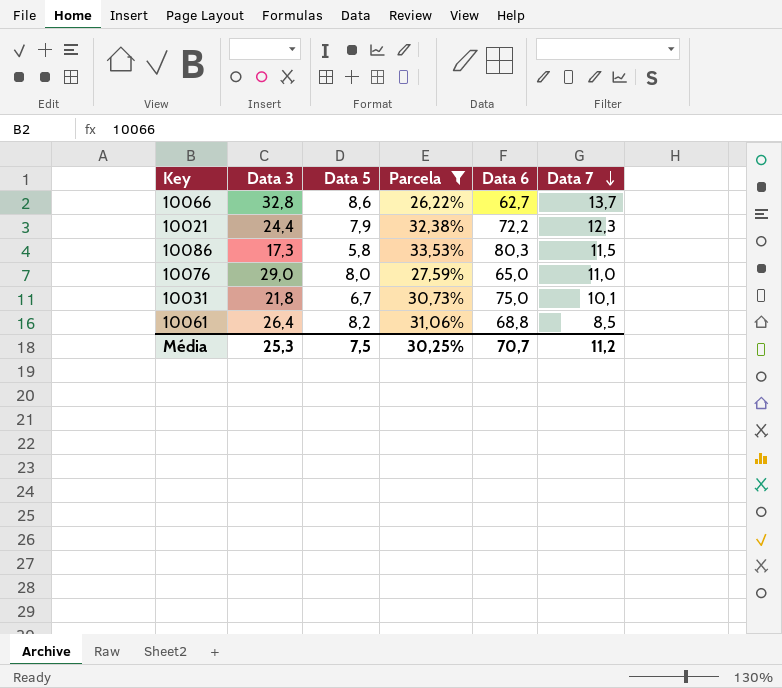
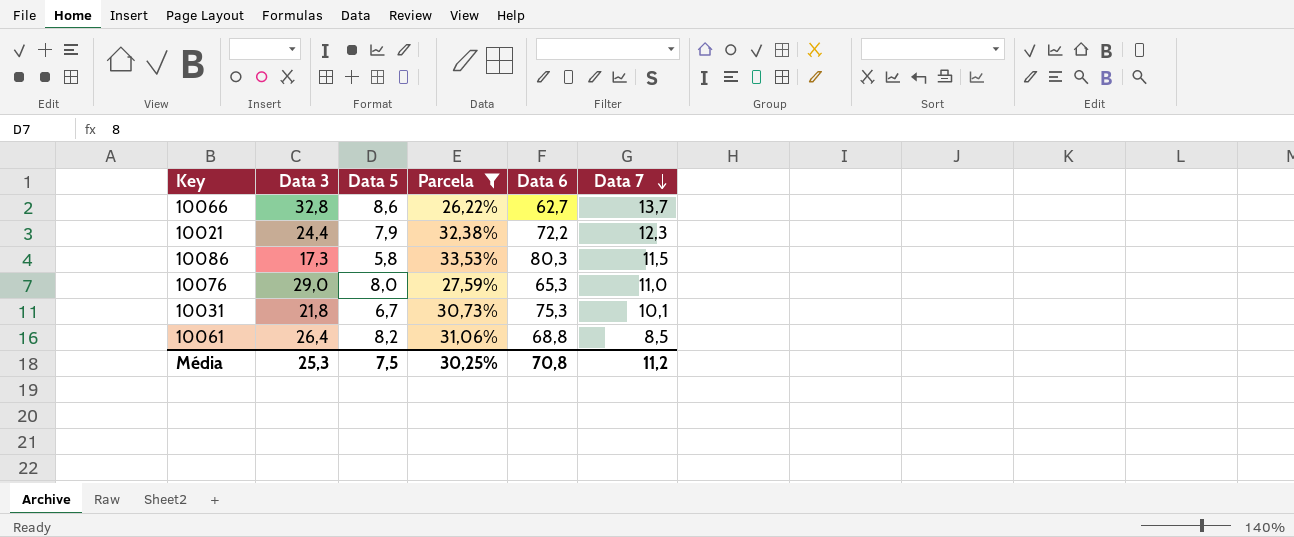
10076 | Data 6: 65,0 -> 65,3
10031 | Data 6: 75,0 -> 75,3
Média | Data 6: 70,7 -> 70,8

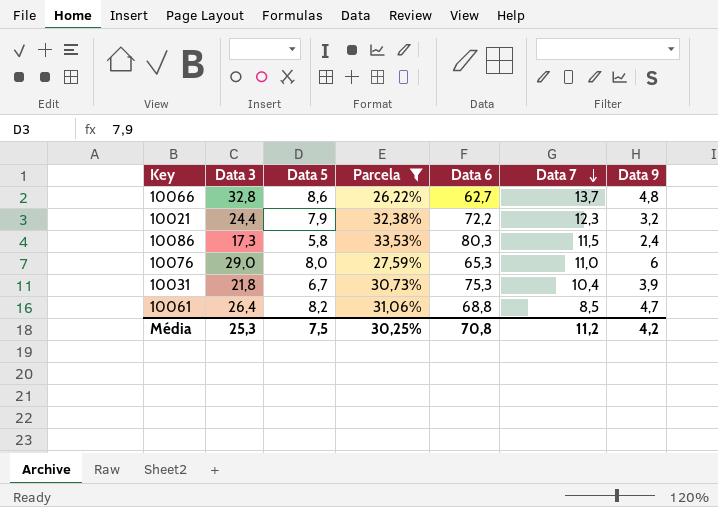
column Data 9 | position: none -> 7
10031 | Data 7: 10,1 -> 10,4

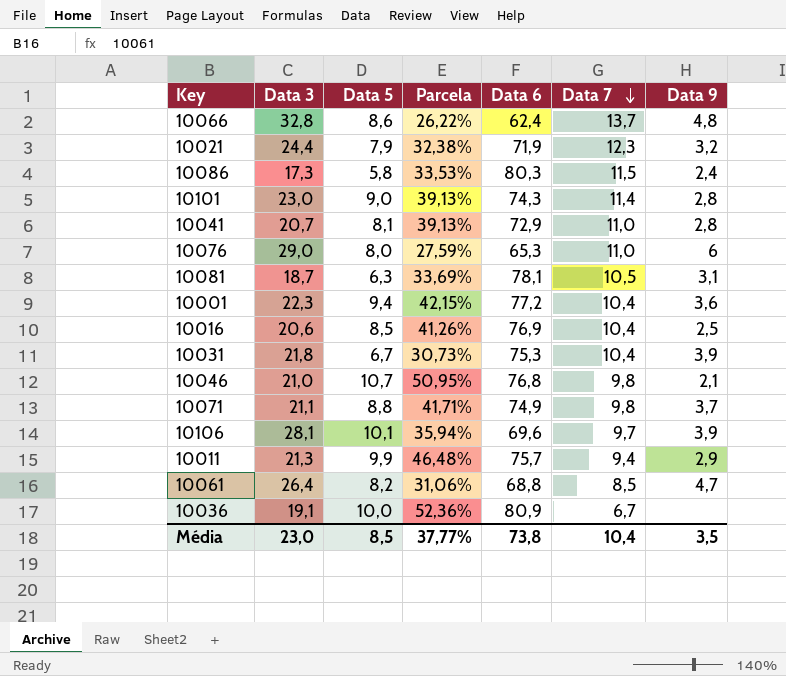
filter: Parcela <= 33,53% -> none
10066 | Data 6: 62,7 -> 62,4
10021 | Data 6: 72,2 -> 71,9
Média | Data 3: 25,3 -> 23,0
Média | Data 5: 7,5 -> 8,5
Média | Parcela: 30,25% -> 37,77%
Média | Data 6: 70,8 -> 73,8
Média | Data 7: 11,2 -> 10,4
Média | Data 9: 4,2 -> 3,5

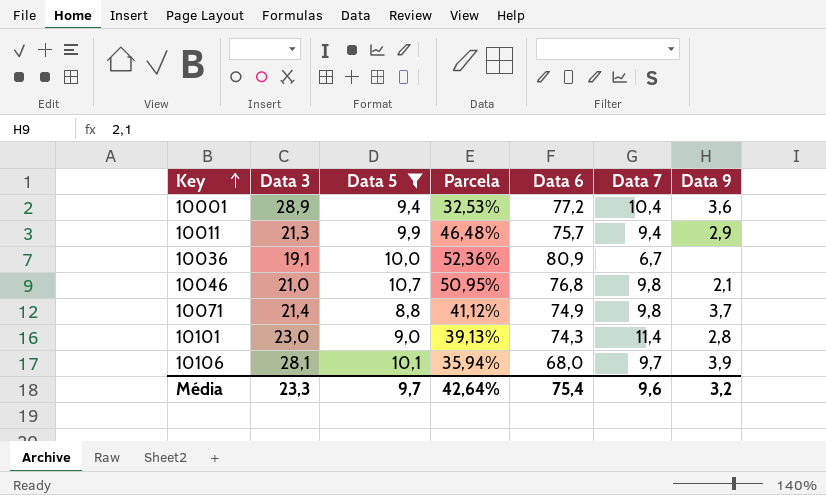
filter: none -> Data 5 >= 8,8
row order: Data 7 descending -> Key ascending
10001 | Data 3: 22,3 -> 28,9
10001 | Parcela: 42,15% -> 32,53%
10071 | Data 3: 21,1 -> 21,4
10071 | Parcela: 41,71% -> 41,12%
10106 | Data 6: 69,6 -> 68,0
Média | Data 3: 23,0 -> 23,3
Média | Data 5: 8,5 -> 9,7
Média | Parcela: 37,77% -> 42,64%
Média | Data 6: 73,8 -> 75,4
Média | Data 7: 10,4 -> 9,6
Média | Data 9: 3,5 -> 3,2

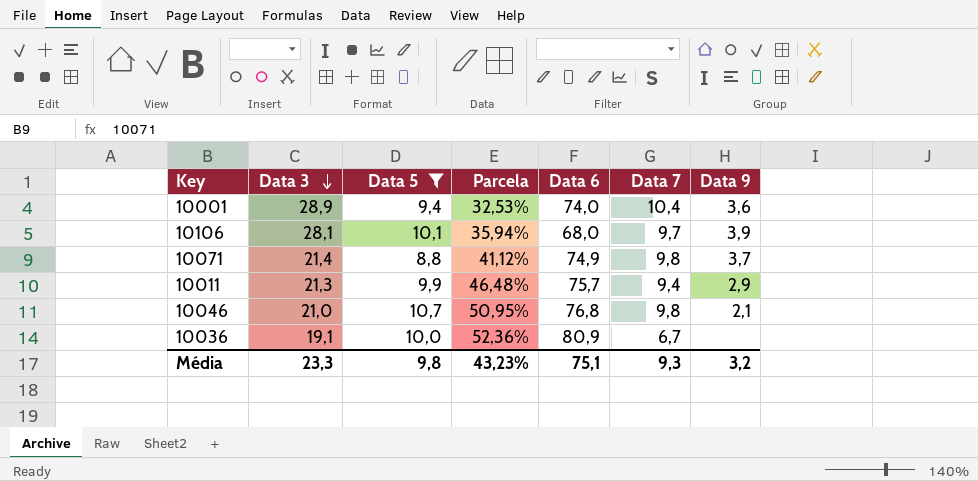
row order: Key ascending -> Data 3 descending
row 10101: 23,0 | 9,0 | 39,13% | 74,3 | 11,4 | 2,8 -> none
10001 | Data 6: 77,2 -> 74,0
Média | Data 5: 9,7 -> 9,8
Média | Parcela: 42,64% -> 43,23%
Média | Data 6: 75,4 -> 75,1
Média | Data 7: 9,6 -> 9,3

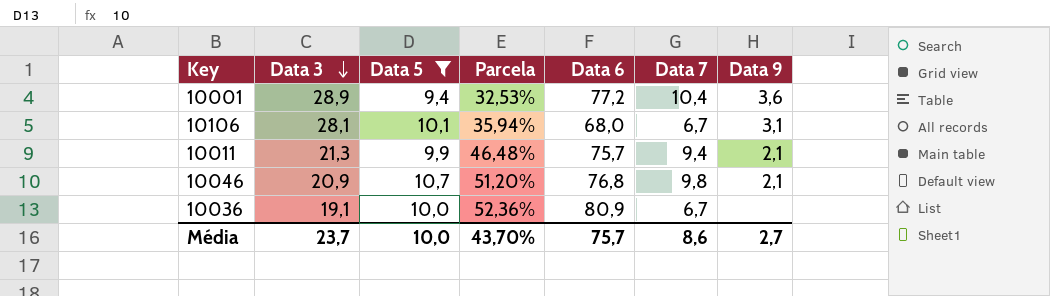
row 10071: 21,4 | 8,8 | 41,12% | 74,9 | 9,8 | 3,7 -> none
10001 | Data 6: 74,0 -> 77,2
10106 | Data 7: 9,7 -> 6,7
10106 | Data 9: 3,9 -> 3,1
10011 | Data 9: 2,9 -> 2,1
10046 | Data 3: 21,0 -> 20,9
10046 | Parcela: 50,95% -> 51,20%
Média | Data 3: 23,3 -> 23,7
Média | Data 5: 9,8 -> 10,0
Média | Parcela: 43,23% -> 43,70%
Média | Data 6: 75,1 -> 75,7
Média | Data 7: 9,3 -> 8,6
Média | Data 9: 3,2 -> 2,7

